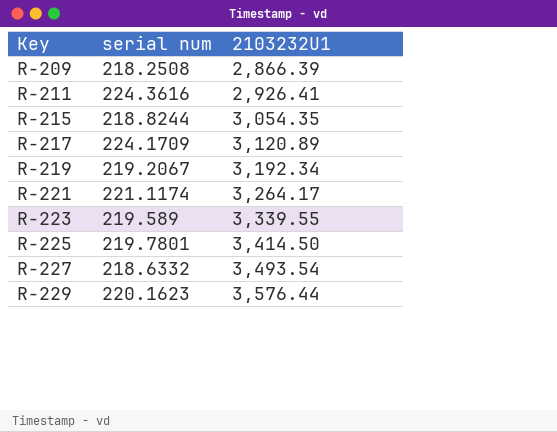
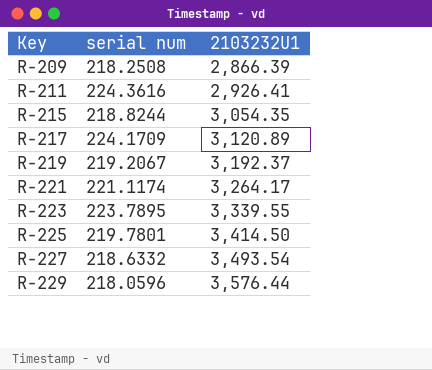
R-219 | 2103232U1: 3,192.34 -> 3,192.37
R-223 | serial num: 219.589 -> 223.7895
R-229 | serial num: 220.1623 -> 218.0596

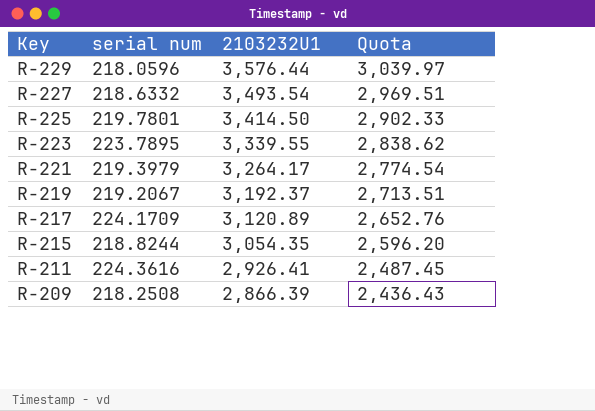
row order: Key ascending -> Key descending
column Quota | formula: none -> [2103232U1] * 0.85
R-221 | serial num: 221.1174 -> 219.3979

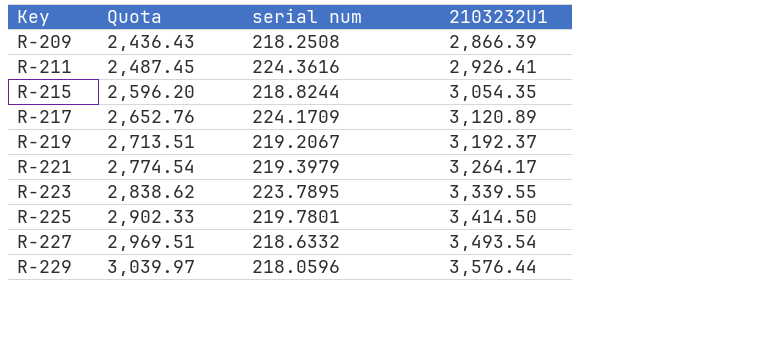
row order: Key descending -> Key ascending
column Quota | position: 4 -> 2

